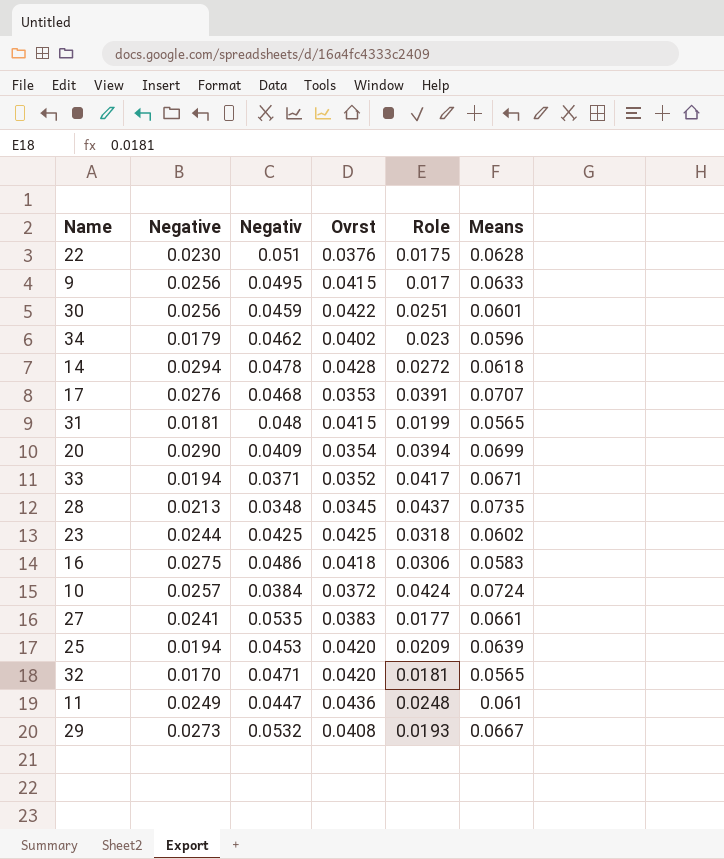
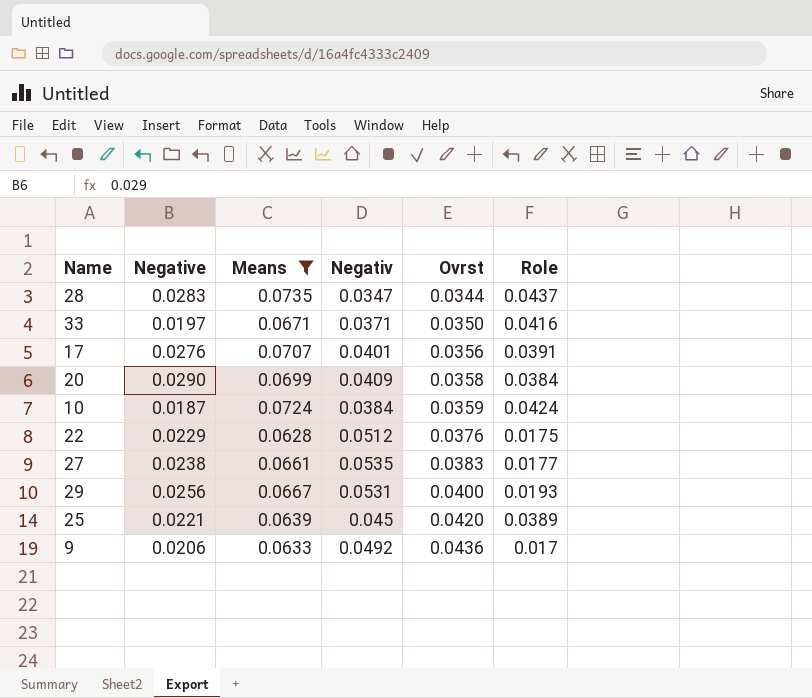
filter: none -> Means >= 0.0628
row order: none -> Ovrst ascending
column Means | position: 6 -> 3
28 | Negative: 0.0213 -> 0.0283
28 | Negativ: 0.0348 -> 0.0347
28 | Ovrst: 0.0345 -> 0.0344
33 | Negative: 0.0194 -> 0.0197
33 | Ovrst: 0.0352 -> 0.0350
33 | Role: 0.0417 -> 0.0416
17 | Negativ: 0.0468 -> 0.0401
17 | Ovrst: 0.0353 -> 0.0356
20 | Ovrst: 0.0354 -> 0.0358
20 | Role: 0.0394 -> 0.0384
10 | Negative: 0.0257 -> 0.0187
10 | Ovrst: 0.0372 -> 0.0359
22 | Negative: 0.0230 -> 0.0229
22 | Negativ: 0.051 -> 0.0512
27 | Negative: 0.0241 -> 0.0238
29 | Negative: 0.0273 -> 0.0256
29 | Negativ: 0.0532 -> 0.0531
29 | Ovrst: 0.0408 -> 0.0400
25 | Negative: 0.0194 -> 0.0221
25 | Negativ: 0.0453 -> 0.045
25 | Role: 0.0209 -> 0.0389
9 | Negative: 0.0256 -> 0.0206
9 | Negativ: 0.0495 -> 0.0492
9 | Ovrst: 0.0415 -> 0.0436

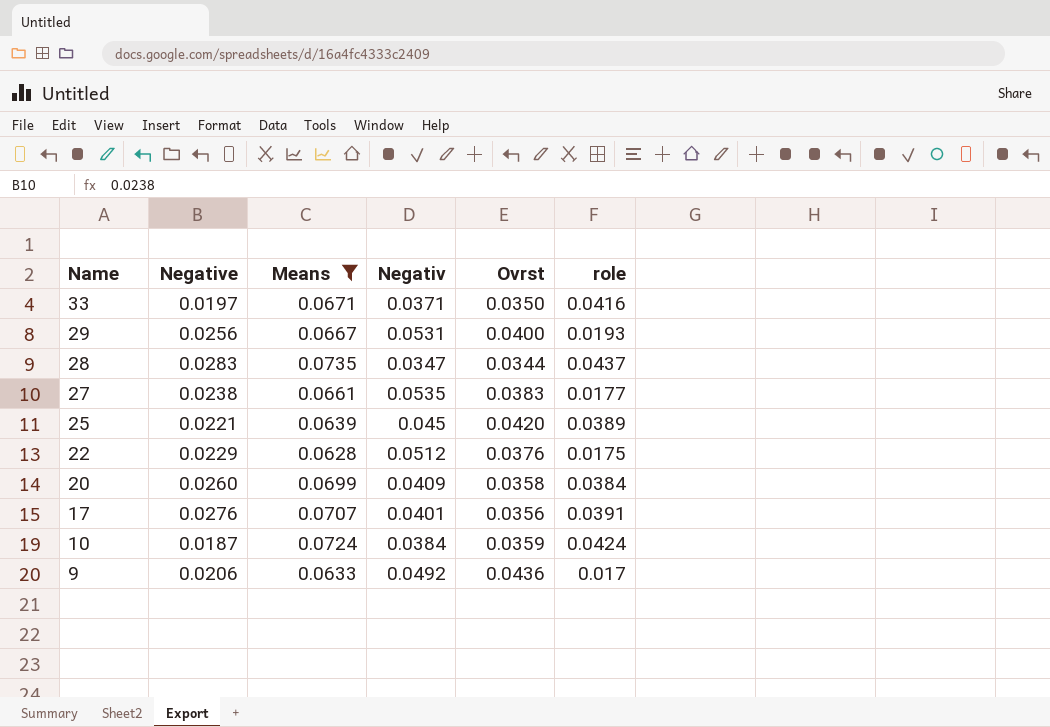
row order: Ovrst ascending -> Name descending
column name: Role -> role
20 | Negative: 0.0290 -> 0.0260

